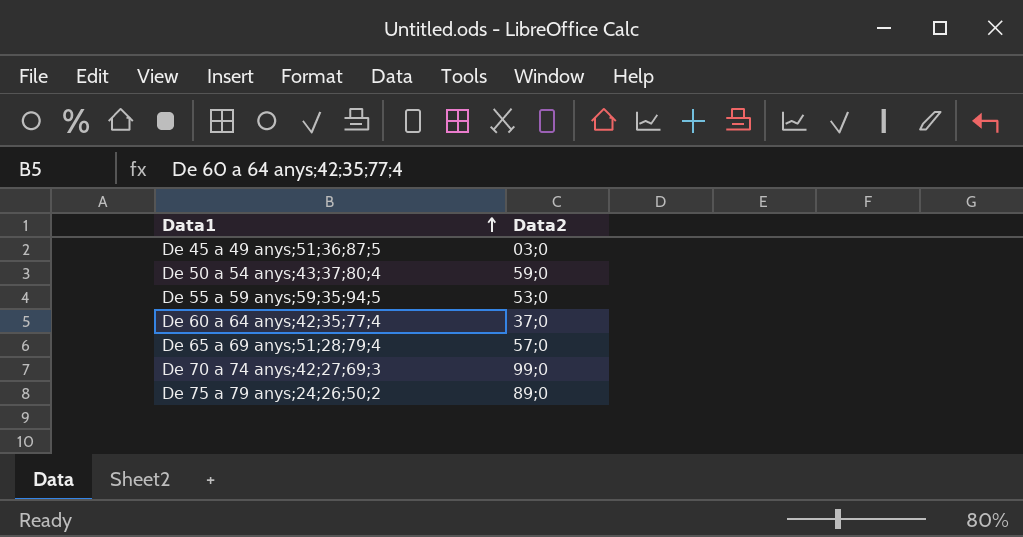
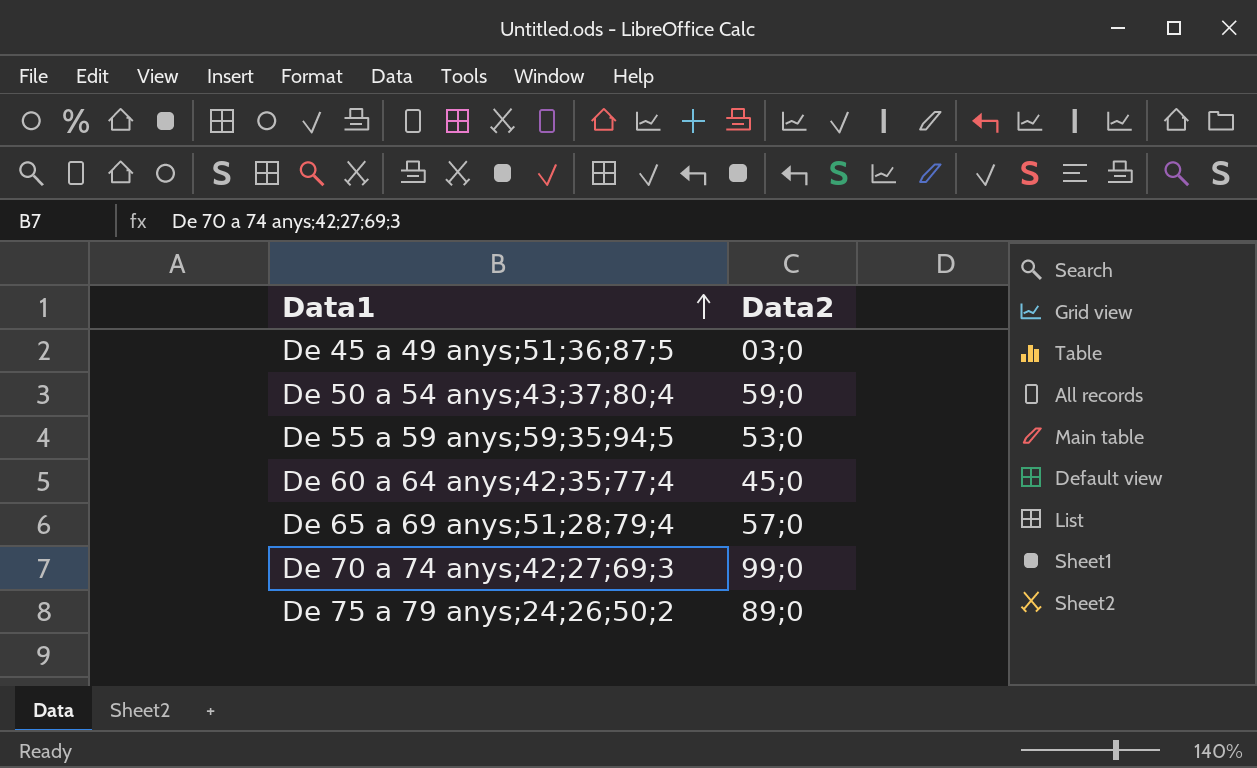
De 60 a 64 anys;42;35;77;4 | Data2: 37;0 -> 45;0

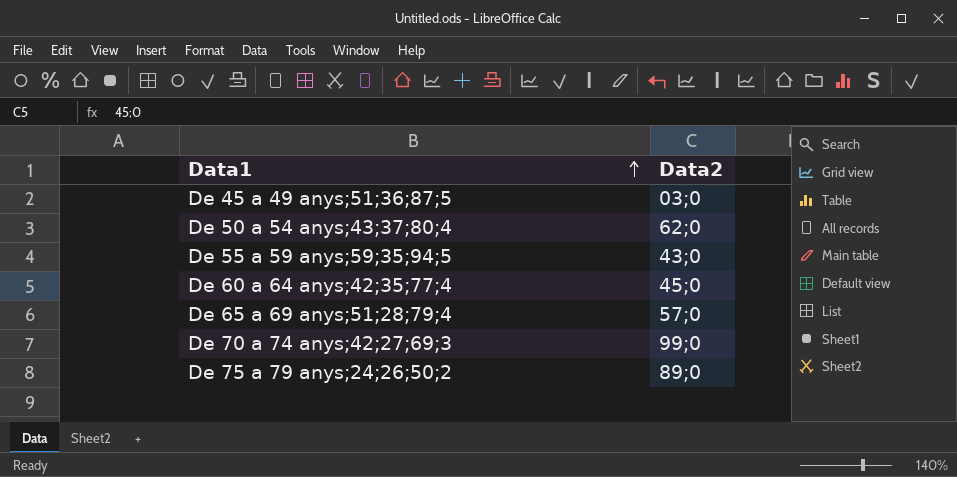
De 50 a 54 anys;43;37;80;4 | Data2: 59;0 -> 62;0
De 55 a 59 anys;59;35;94;5 | Data2: 53;0 -> 43;0

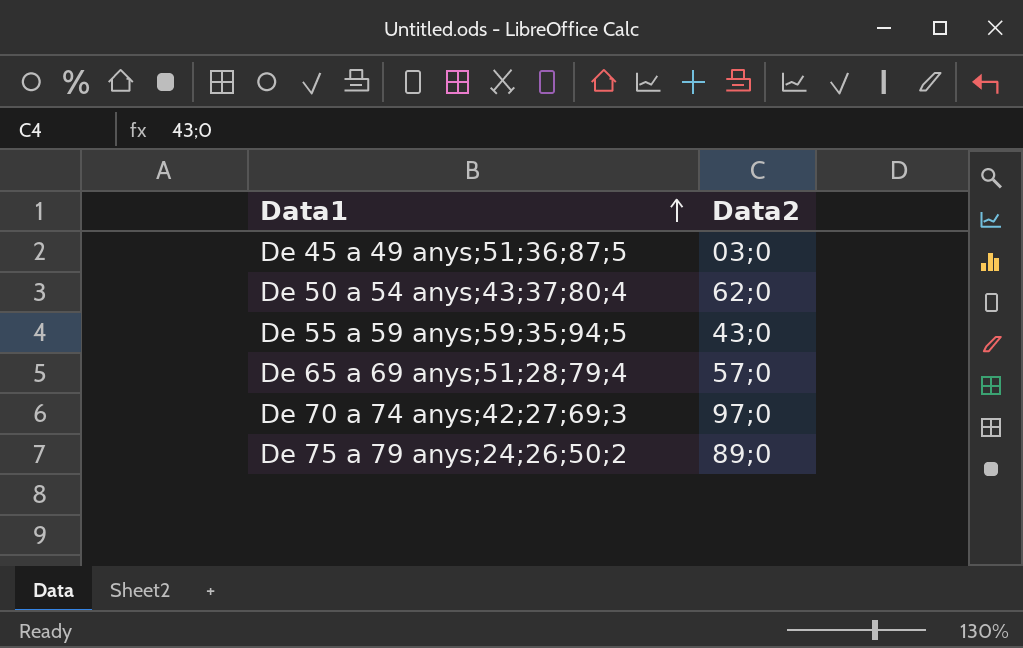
row De 60 a 64 anys;42;35;77;4: 45;0 -> none
De 70 a 74 anys;42;27;69;3 | Data2: 99;0 -> 97;0

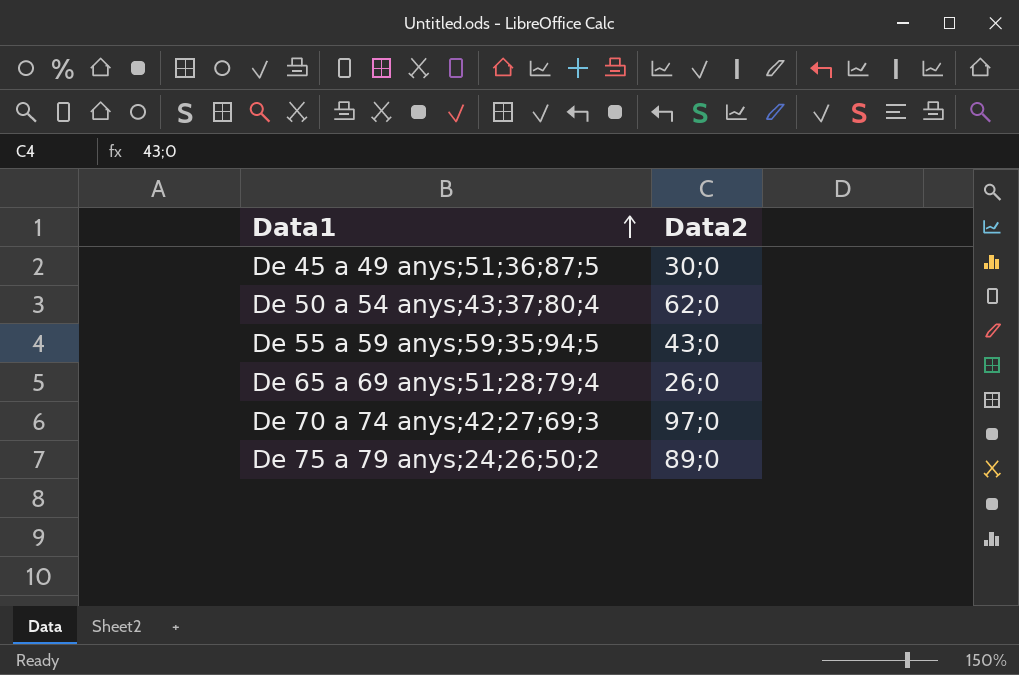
De 45 a 49 anys;51;36;87;5 | Data2: 03;0 -> 30;0
De 65 a 69 anys;51;28;79;4 | Data2: 57;0 -> 26;0

